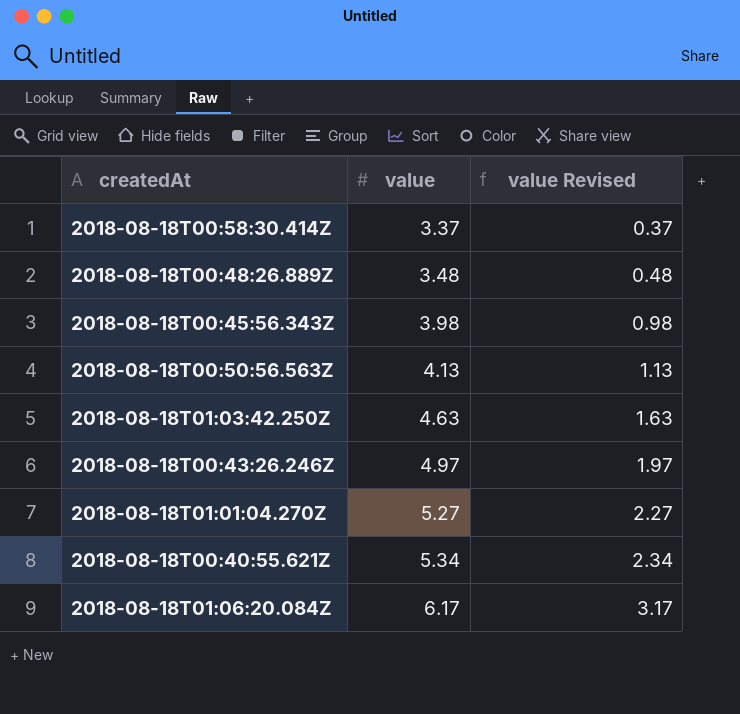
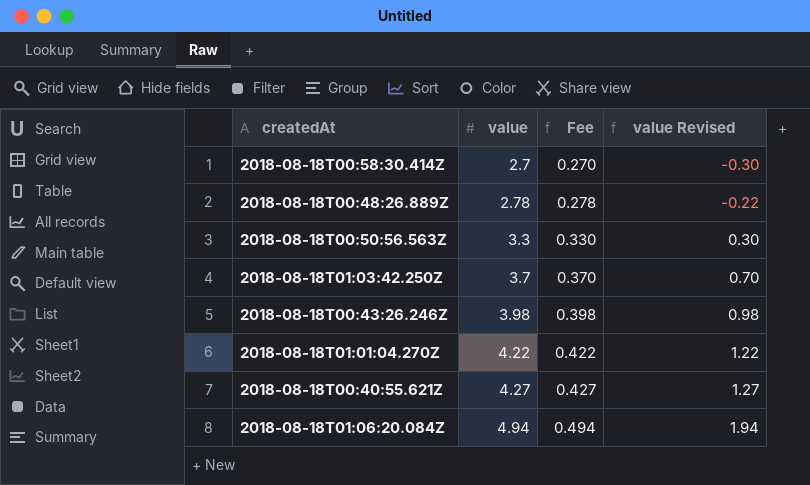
column Fee | formula: none -> [value] * 0.1
row 2018-08-18T00:45:56.343Z: 3.98 | 0.98 -> none
2018-08-18T00:58:30.414Z | value: 3.37 -> 2.7
2018-08-18T00:58:30.414Z | value Revised: 0.37 -> -0.30
2018-08-18T00:48:26.889Z | value: 3.48 -> 2.78
2018-08-18T00:48:26.889Z | value Revised: 0.48 -> -0.22
2018-08-18T00:50:56.563Z | value: 4.13 -> 3.3
2018-08-18T00:50:56.563Z | value Revised: 1.13 -> 0.30
2018-08-18T01:03:42.250Z | value: 4.63 -> 3.7
2018-08-18T01:03:42.250Z | value Revised: 1.63 -> 0.70
2018-08-18T00:43:26.246Z | value: 4.97 -> 3.98
2018-08-18T00:43:26.246Z | value Revised: 1.97 -> 0.98
2018-08-18T01:01:04.270Z | value: 5.27 -> 4.22
2018-08-18T01:01:04.270Z | value Revised: 2.27 -> 1.22
2018-08-18T00:40:55.621Z | value: 5.34 -> 4.27
2018-08-18T00:40:55.621Z | value Revised: 2.34 -> 1.27
2018-08-18T01:06:20.084Z | value: 6.17 -> 4.94
2018-08-18T01:06:20.084Z | value Revised: 3.17 -> 1.94

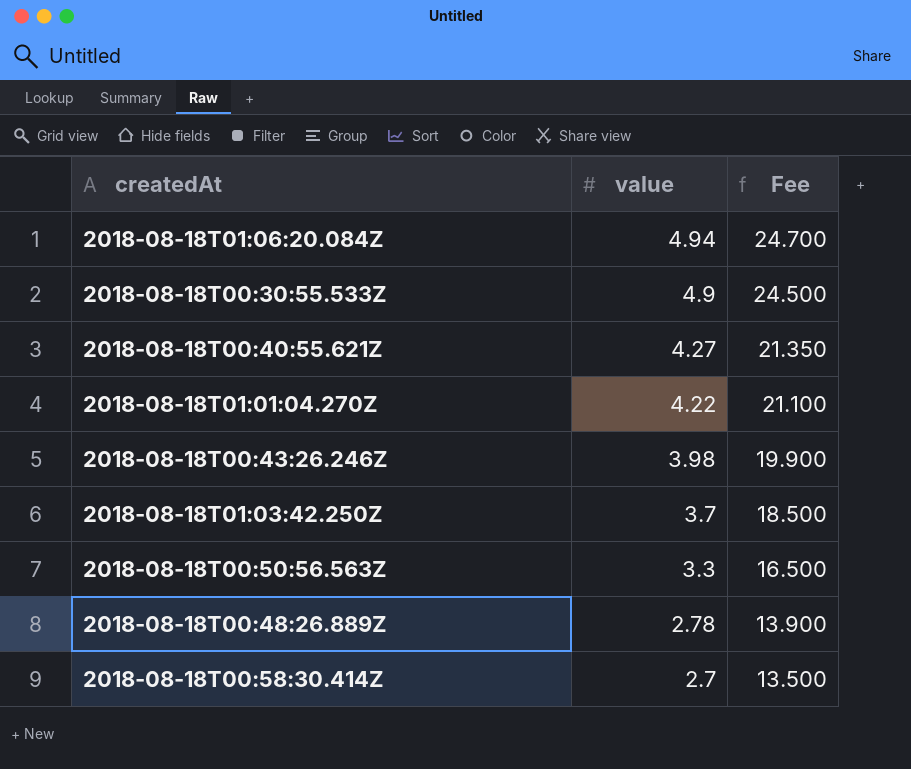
row order: value ascending -> value descending
column value Revised | formula: [value] - 3 -> none
column Fee | formula: [value] * 0.1 -> [value] * 5
row 2018-08-18T00:30:55.533Z: none -> 4.9 | 24.500

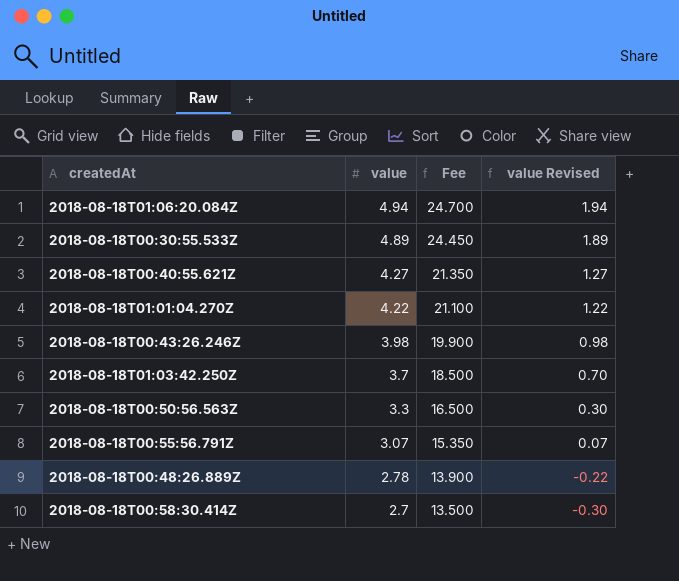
column value Revised | formula: none -> [value] - 3
2018-08-18T00:30:55.533Z | value: 4.9 -> 4.89
2018-08-18T00:30:55.533Z | Fee: 24.500 -> 24.450
row 2018-08-18T00:55:56.791Z: none -> 3.07 | 15.350 | 0.07

